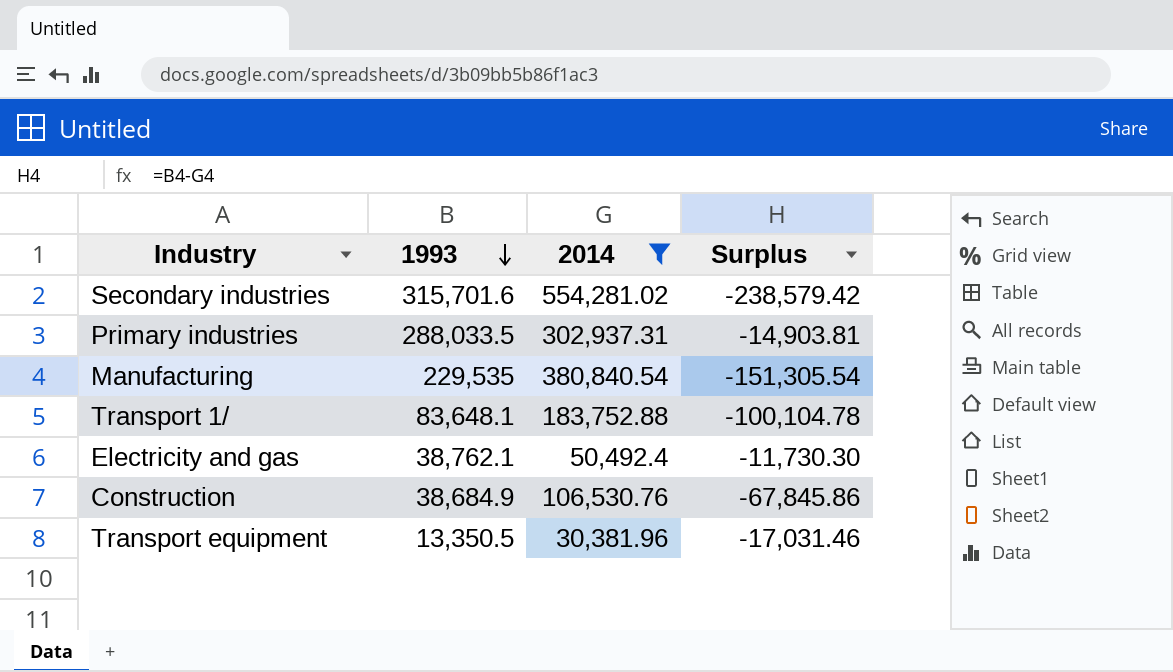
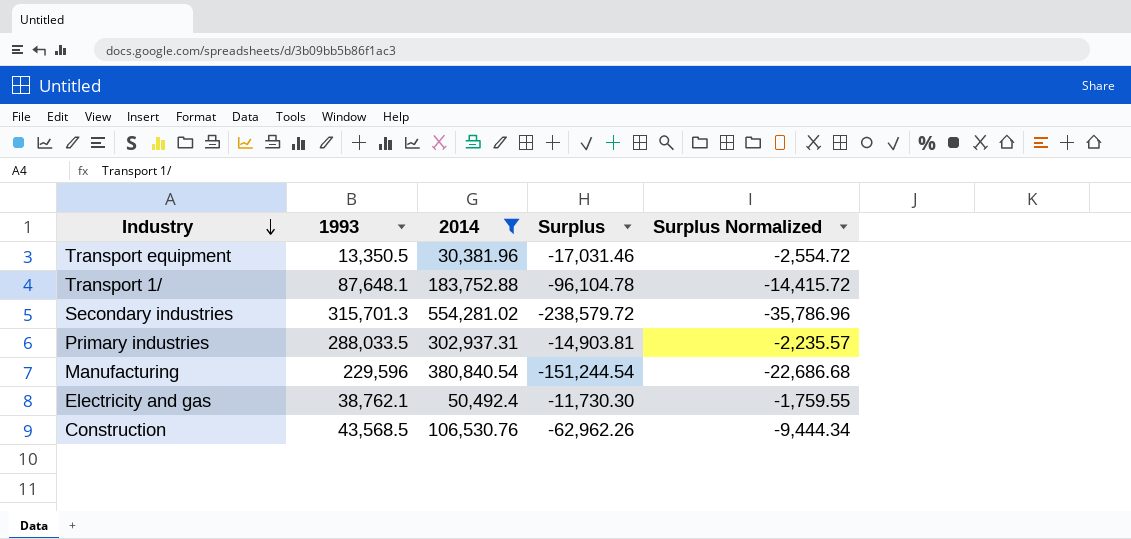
row order: 1993 descending -> Industry descending
column Surplus Normalized | formula: none -> [Surplus] * 0.15
Transport 1/ | 1993: 83,648.1 -> 87,648.1
Transport 1/ | Surplus: -100,104.78 -> -96,104.78
Secondary industries | 1993: 315,701.6 -> 315,701.3
Secondary industries | Surplus: -238,579.42 -> -238,579.72
Manufacturing | 1993: 229,535 -> 229,596
Manufacturing | Surplus: -151,305.54 -> -151,244.54
Construction | 1993: 38,684.9 -> 43,568.5
Construction | Surplus: -67,845.86 -> -62,962.26

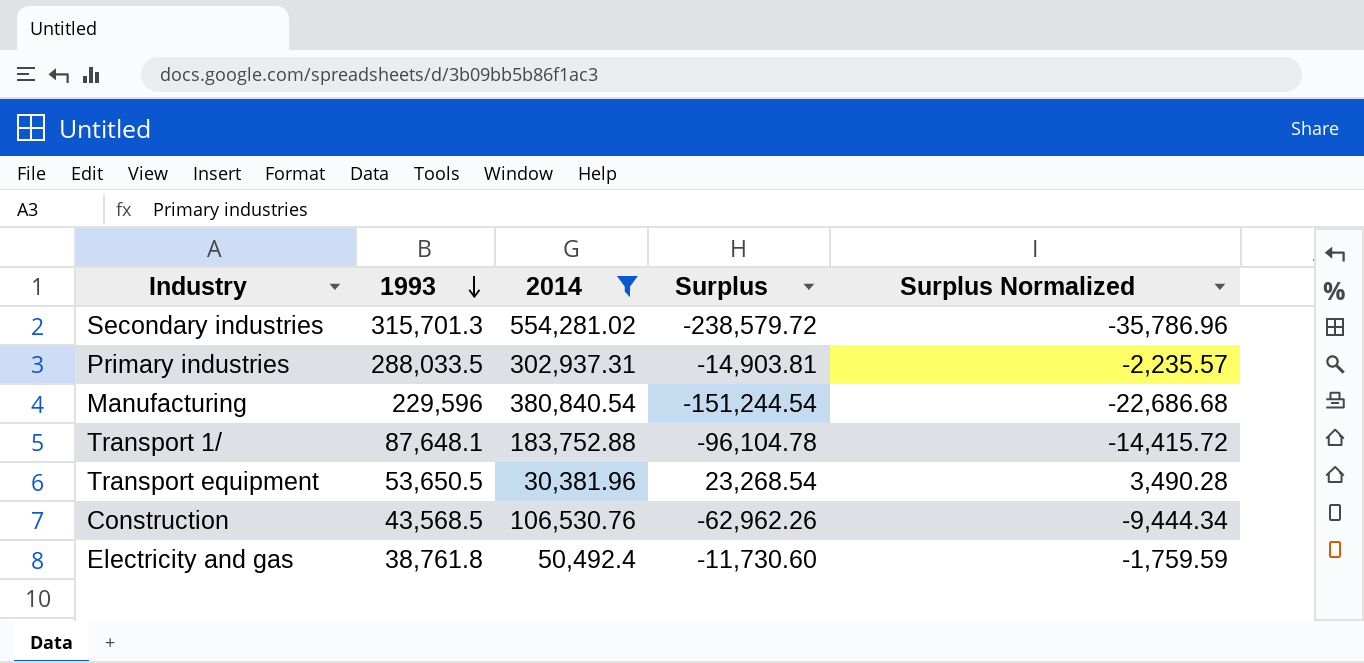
row order: Industry descending -> 1993 descending
Transport equipment | 1993: 13,350.5 -> 53,650.5
Transport equipment | Surplus: -17,031.46 -> 23,268.54
Transport equipment | Surplus Normalized: -2,554.72 -> 3,490.28
Electricity and gas | 1993: 38,762.1 -> 38,761.8
Electricity and gas | Surplus: -11,730.30 -> -11,730.60
Electricity and gas | Surplus Normalized: -1,759.55 -> -1,759.59

